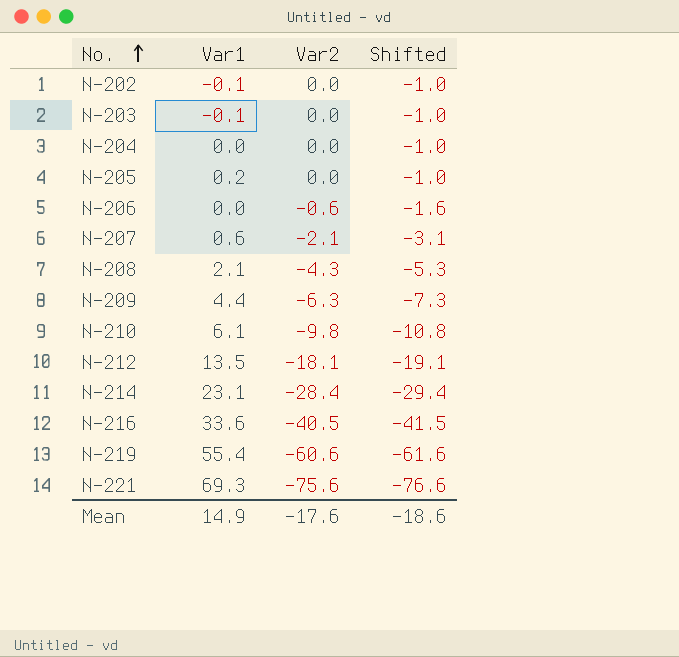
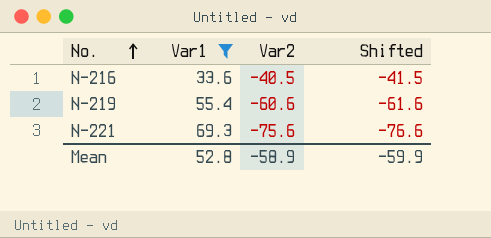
filter: none -> Var1 >= 33.6
Mean | Var1: 14.9 -> 52.8
Mean | Var2: -17.6 -> -58.9
Mean | Shifted: -18.6 -> -59.9

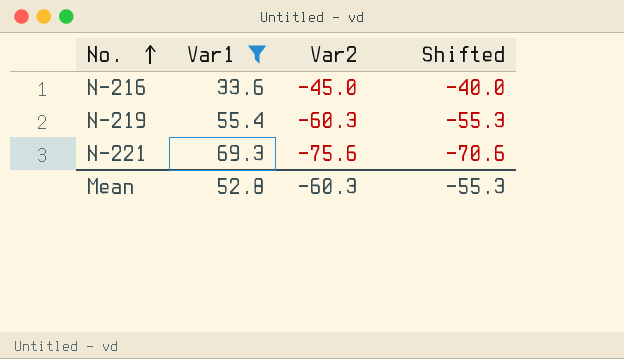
column Shifted | formula: [Var2] - 1 -> [Var2] + 5
N-216 | Var2: -40.5 -> -45.0
N-219 | Var2: -60.6 -> -60.3
Mean | Var2: -58.9 -> -60.3
Mean | Shifted: -59.9 -> -55.3

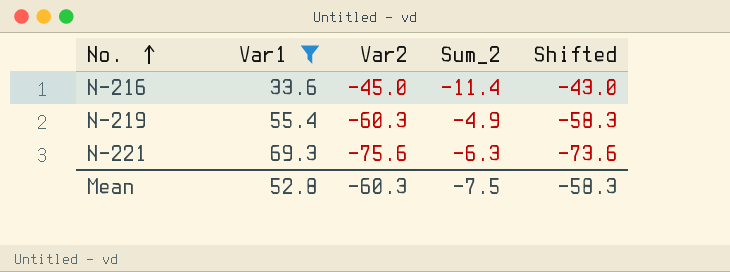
column Sum_2 | formula: none -> [Var1] + [Var2]
column Shifted | formula: [Var2] + 5 -> [Var2] + 2
Mean | Shifted: -55.3 -> -58.3

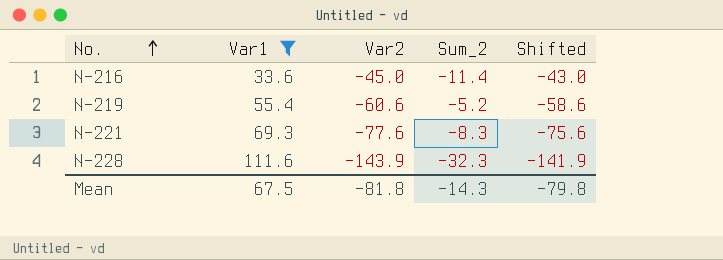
N-219 | Var2: -60.3 -> -60.6
N-219 | Sum_2: -4.9 -> -5.2
N-219 | Shifted: -58.3 -> -58.6
N-221 | Var2: -75.6 -> -77.6
N-221 | Sum_2: -6.3 -> -8.3
N-221 | Shifted: -73.6 -> -75.6
row N-228: none -> 111.6 | -143.9 | -32.3 | -141.9
Mean | Var1: 52.8 -> 67.5
Mean | Var2: -60.3 -> -81.8
Mean | Sum_2: -7.5 -> -14.3
Mean | Shifted: -58.3 -> -79.8

